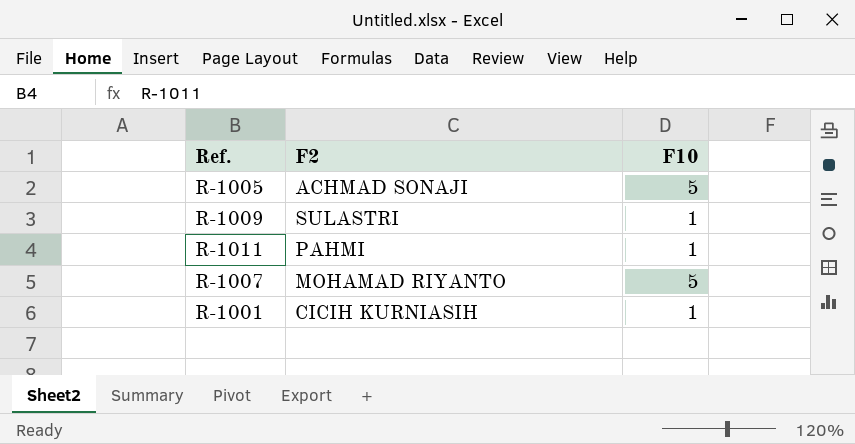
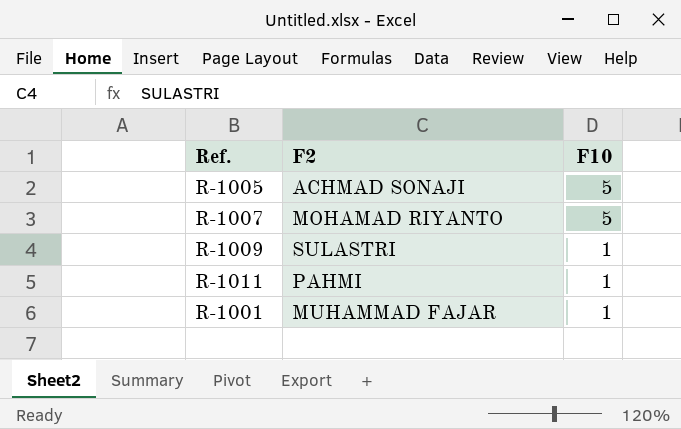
row order: none -> F10 descending
R-1001 | F2: CICIH KURNIASIH -> MUHAMMAD FAJAR

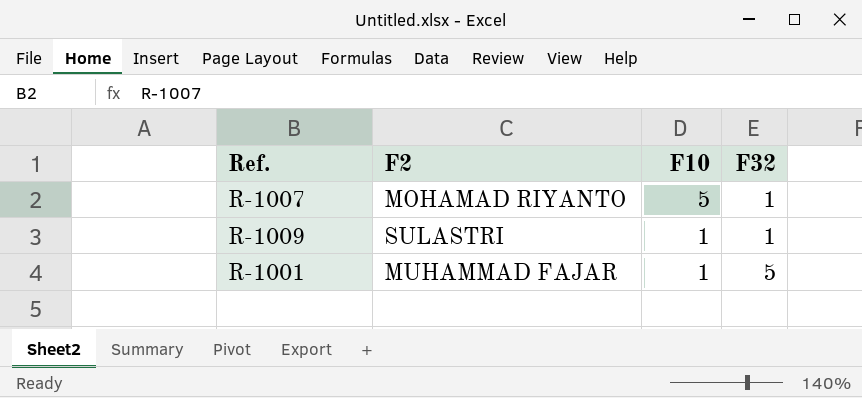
column F32 | position: none -> 4
row R-1005: ACHMAD SONAJI | 5 -> none
row R-1011: PAHMI | 1 -> none

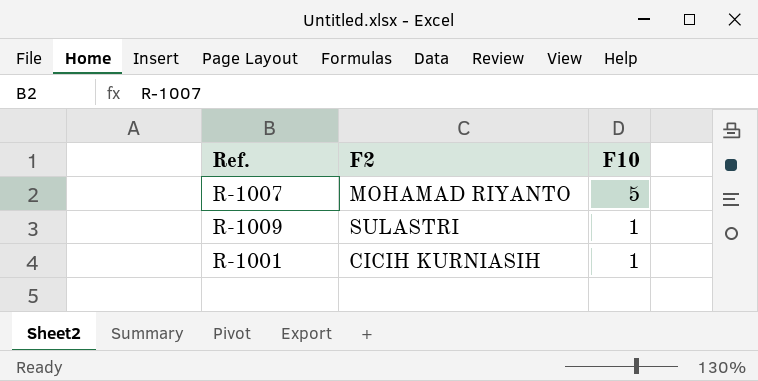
column F32 | position: 4 -> none
R-1001 | F2: MUHAMMAD FAJAR -> CICIH KURNIASIH

